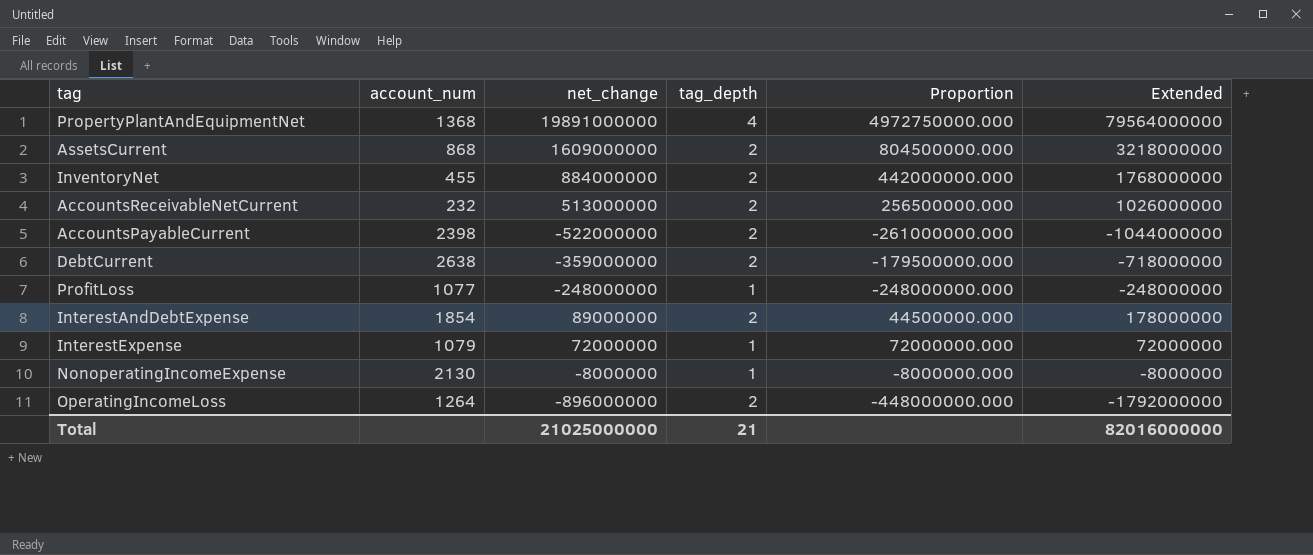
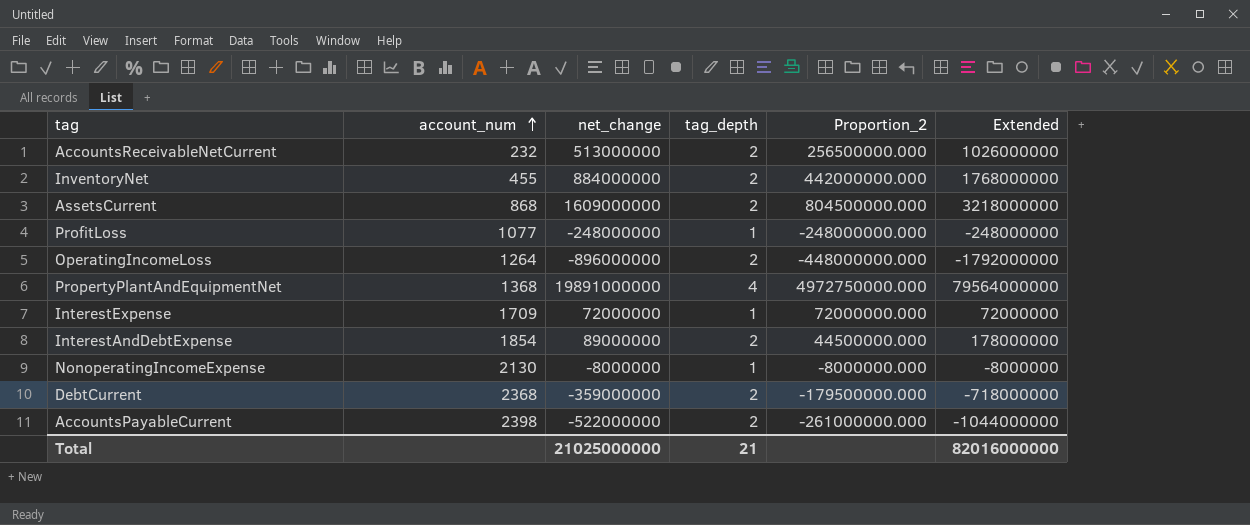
row order: none -> account_num ascending
column name: Proportion -> Proportion_2
InterestExpense | account_num: 1079 -> 1709
DebtCurrent | account_num: 2638 -> 2368

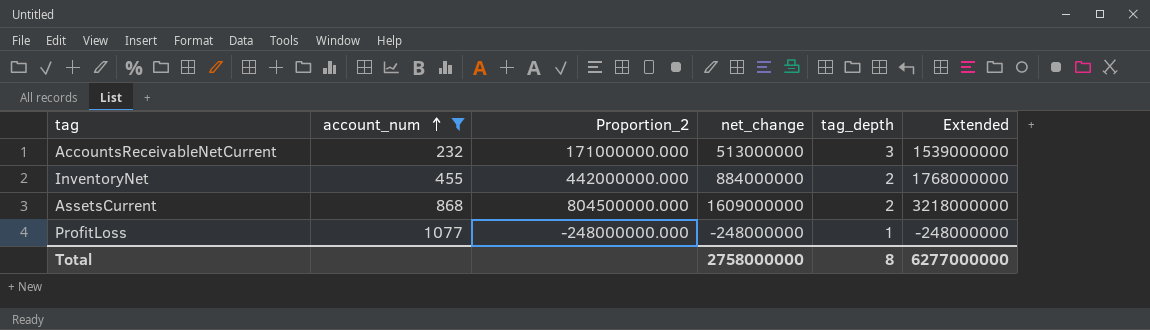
filter: none -> account_num <= 1077
column Proportion_2 | position: 5 -> 3
AccountsReceivableNetCurrent | Proportion_2: 256500000.000 -> 171000000.000
AccountsReceivableNetCurrent | tag_depth: 2 -> 3
AccountsReceivableNetCurrent | Extended: 1026000000 -> 1539000000
Total | net_change: 21025000000 -> 2758000000
Total | tag_depth: 21 -> 8
Total | Extended: 82016000000 -> 6277000000

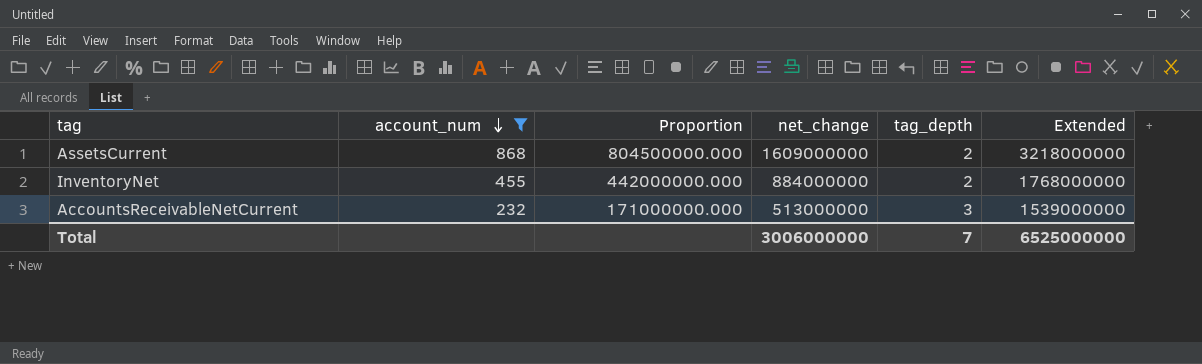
row order: account_num ascending -> account_num descending
column name: Proportion_2 -> Proportion
row ProfitLoss: 1077 | -248000000.000 | -248000000 | 1 | -248000000 -> none
Total | net_change: 2758000000 -> 3006000000
Total | tag_depth: 8 -> 7
Total | Extended: 6277000000 -> 6525000000

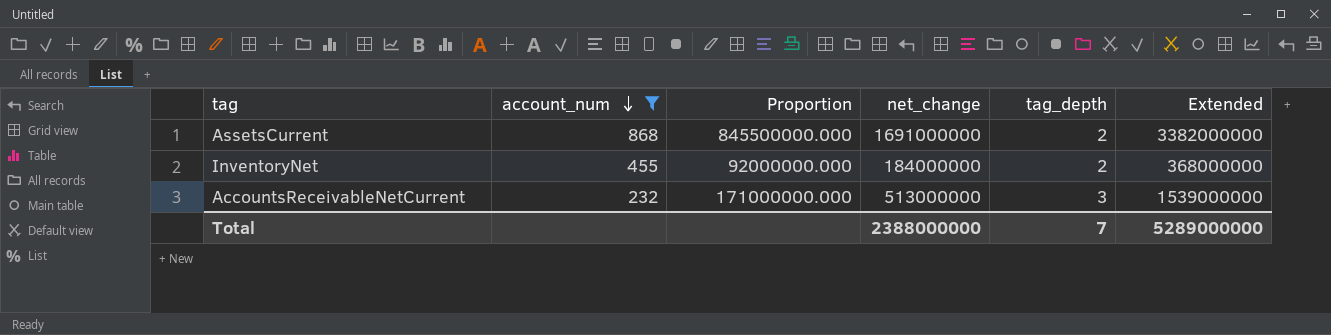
AssetsCurrent | Proportion: 804500000.000 -> 845500000.000
AssetsCurrent | net_change: 1609000000 -> 1691000000
AssetsCurrent | Extended: 3218000000 -> 3382000000
InventoryNet | Proportion: 442000000.000 -> 92000000.000
InventoryNet | net_change: 884000000 -> 184000000
InventoryNet | Extended: 1768000000 -> 368000000
Total | net_change: 3006000000 -> 2388000000
Total | Extended: 6525000000 -> 5289000000

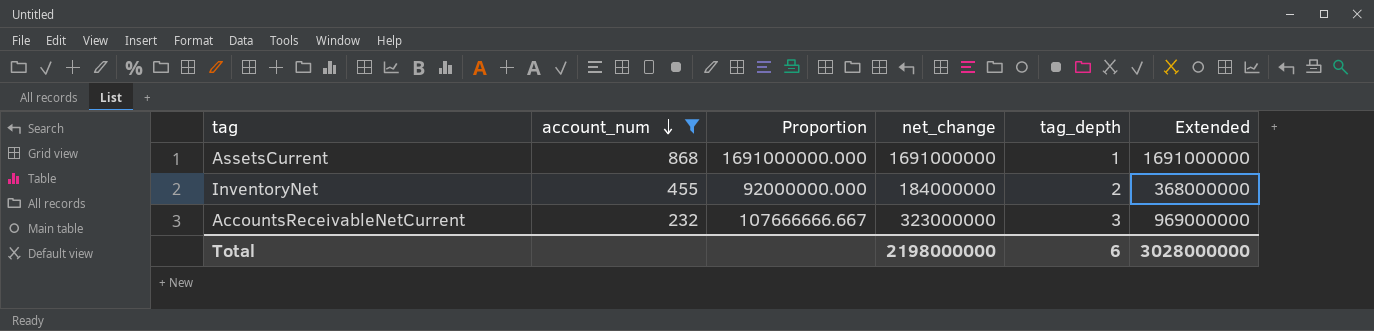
AssetsCurrent | Proportion: 845500000.000 -> 1691000000.000
AssetsCurrent | tag_depth: 2 -> 1
AssetsCurrent | Extended: 3382000000 -> 1691000000
AccountsReceivableNetCurrent | Proportion: 171000000.000 -> 107666666.667
AccountsReceivableNetCurrent | net_change: 513000000 -> 323000000
AccountsReceivableNetCurrent | Extended: 1539000000 -> 969000000
Total | net_change: 2388000000 -> 2198000000
Total | tag_depth: 7 -> 6
Total | Extended: 5289000000 -> 3028000000

